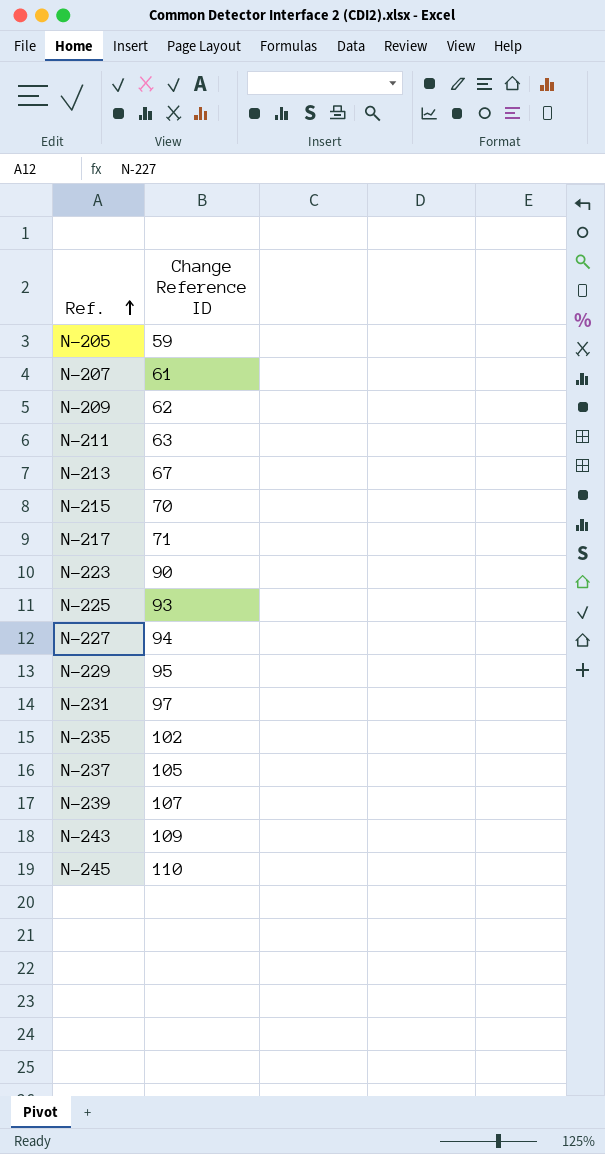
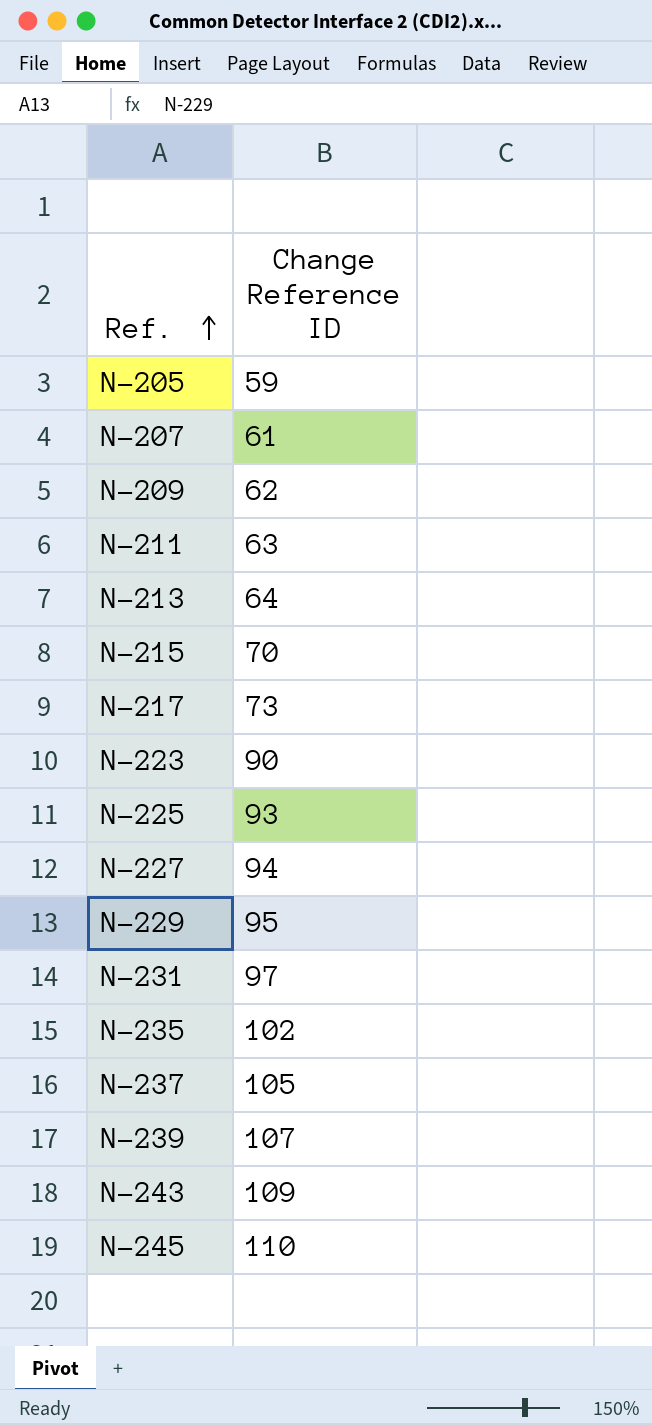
N-213 | Change Reference ID: 67 -> 64
N-217 | Change Reference ID: 71 -> 73

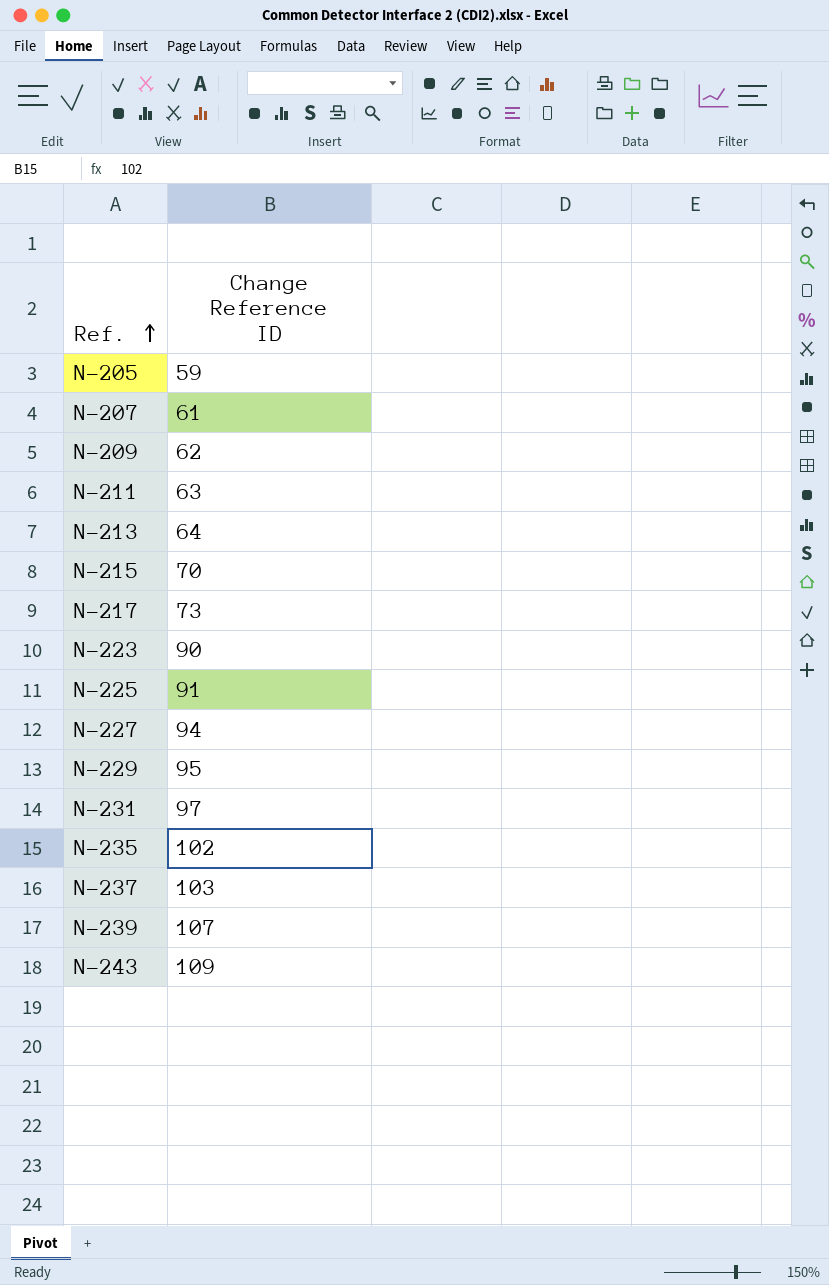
row N-245: 110 -> none
N-225 | Change Reference ID: 93 -> 91
N-237 | Change Reference ID: 105 -> 103

